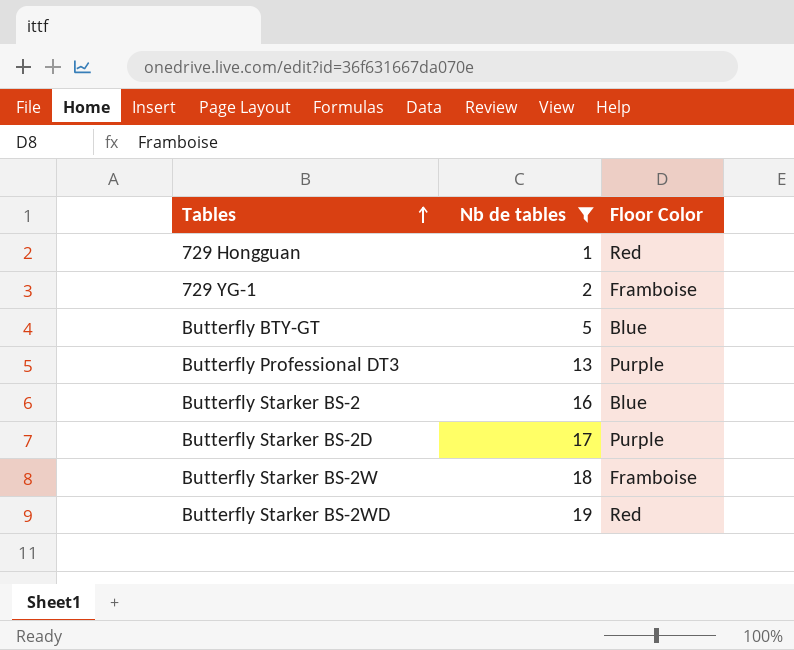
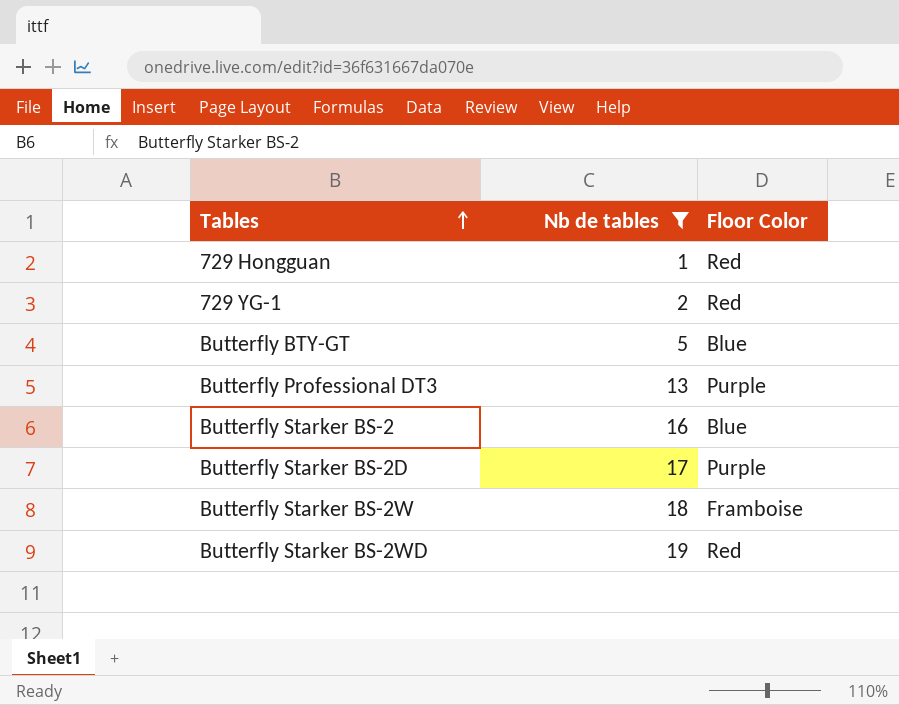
729 YG-1 | Floor Color: Framboise -> Red

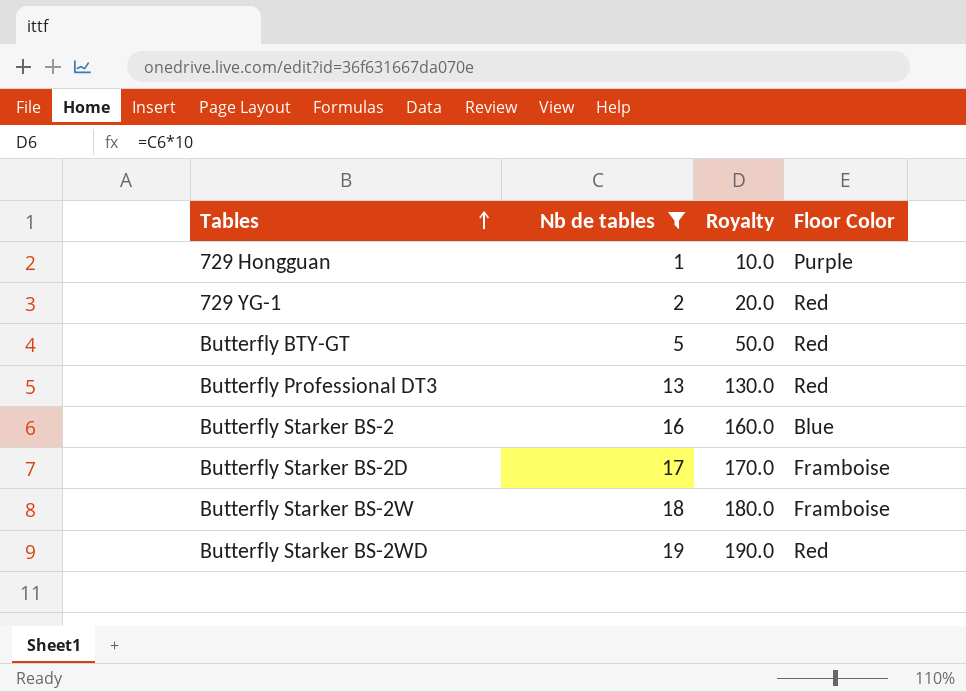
column Royalty | formula: none -> [Nb de tables] * 10
729 Hongguan | Floor Color: Red -> Purple
Butterfly BTY-GT | Floor Color: Blue -> Red
Butterfly Professional DT3 | Floor Color: Purple -> Red
Butterfly Starker BS-2D | Floor Color: Purple -> Framboise

